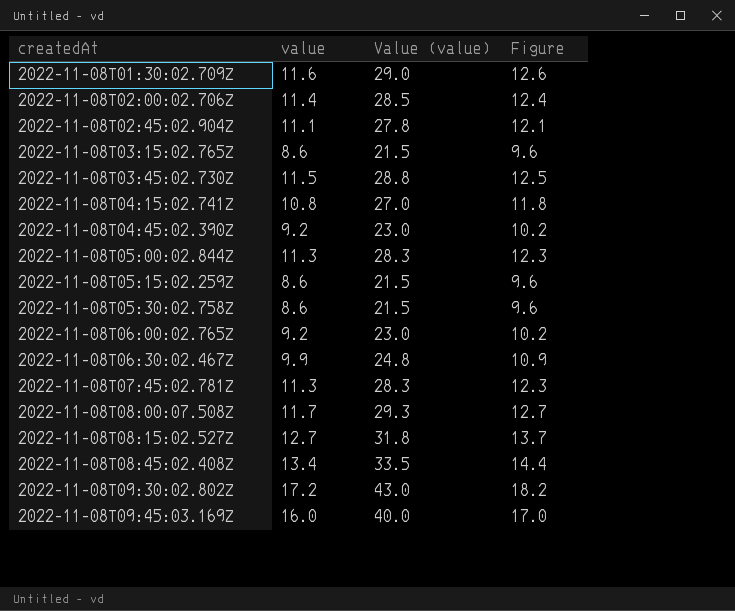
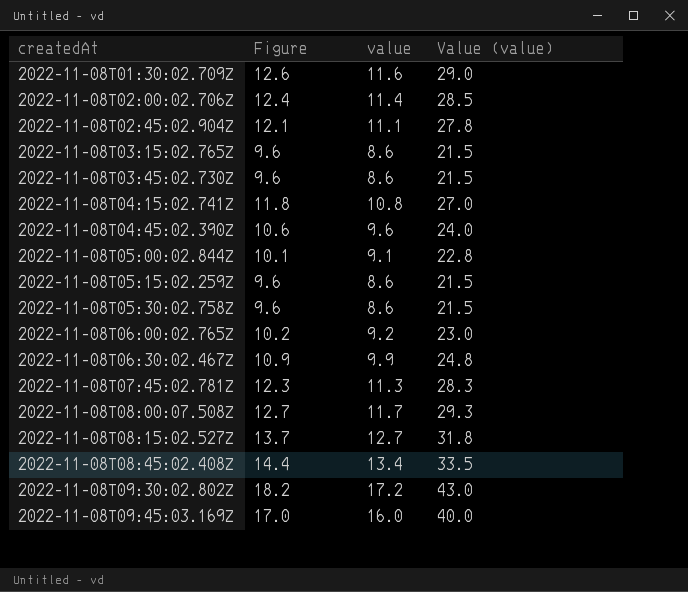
column Figure | position: 4 -> 2
2022-11-08T03:45:02.730Z | Figure: 12.5 -> 9.6
2022-11-08T03:45:02.730Z | value: 11.5 -> 8.6
2022-11-08T03:45:02.730Z | Value (value): 28.8 -> 21.5
2022-11-08T04:45:02.390Z | Figure: 10.2 -> 10.6
2022-11-08T04:45:02.390Z | value: 9.2 -> 9.6
2022-11-08T04:45:02.390Z | Value (value): 23.0 -> 24.0
2022-11-08T05:00:02.844Z | Figure: 12.3 -> 10.1
2022-11-08T05:00:02.844Z | value: 11.3 -> 9.1
2022-11-08T05:00:02.844Z | Value (value): 28.3 -> 22.8

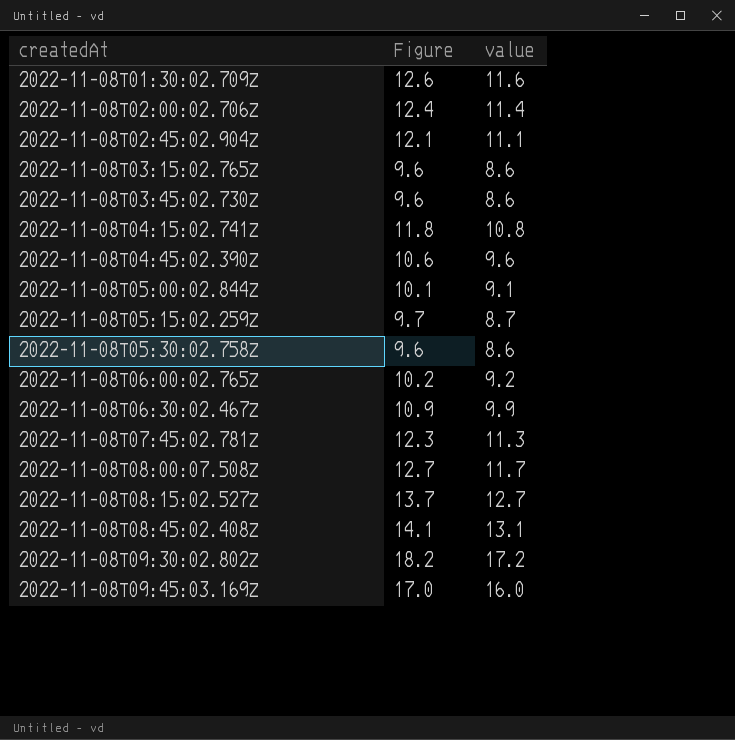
column Value (value) | formula: [value] * 2.5 -> none
2022-11-08T05:15:02.259Z | Figure: 9.6 -> 9.7
2022-11-08T05:15:02.259Z | value: 8.6 -> 8.7
2022-11-08T08:45:02.408Z | Figure: 14.4 -> 14.1
2022-11-08T08:45:02.408Z | value: 13.4 -> 13.1

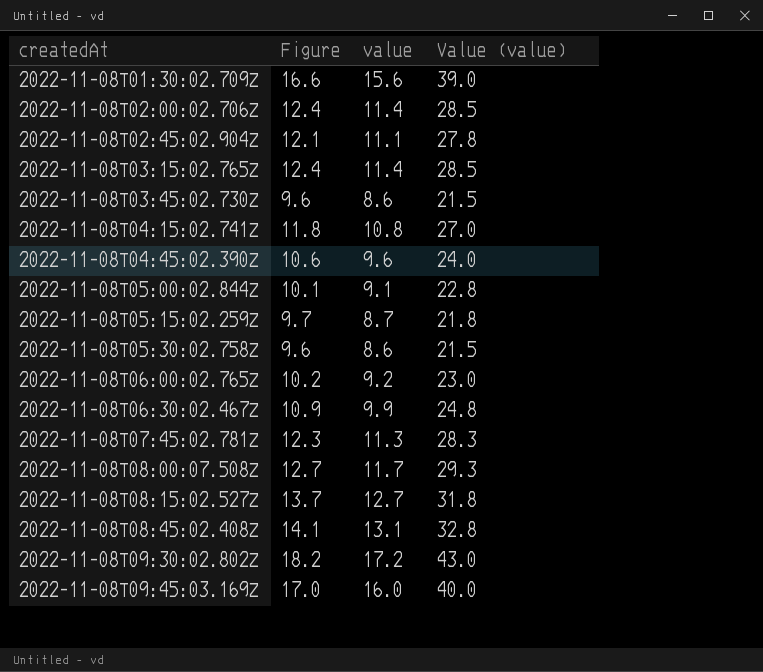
column Value (value) | formula: none -> [value] * 2.5
2022-11-08T01:30:02.709Z | Figure: 12.6 -> 16.6
2022-11-08T01:30:02.709Z | value: 11.6 -> 15.6
2022-11-08T03:15:02.765Z | Figure: 9.6 -> 12.4
2022-11-08T03:15:02.765Z | value: 8.6 -> 11.4

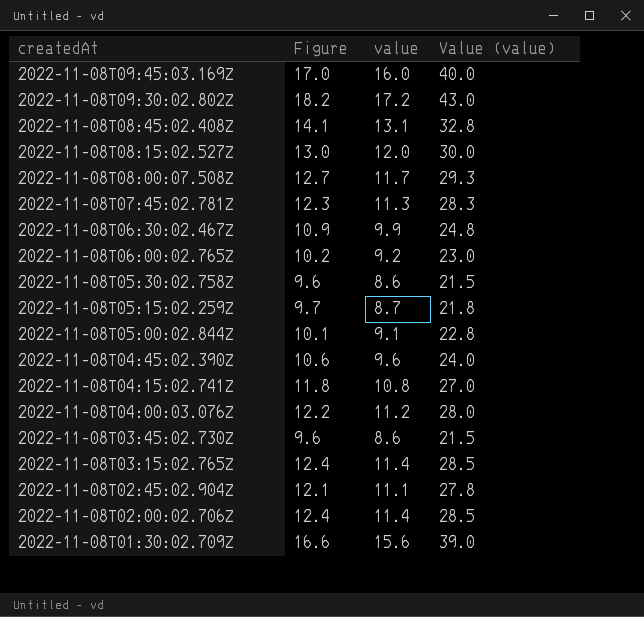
row order: createdAt ascending -> createdAt descending
2022-11-08T08:15:02.527Z | Figure: 13.7 -> 13.0
2022-11-08T08:15:02.527Z | value: 12.7 -> 12.0
2022-11-08T08:15:02.527Z | Value (value): 31.8 -> 30.0
row 2022-11-08T04:00:03.076Z: none -> 12.2 | 11.2 | 28.0

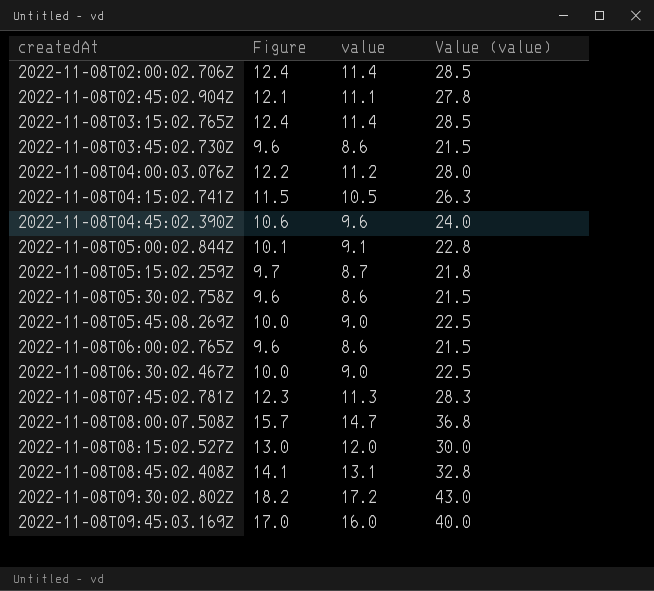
row order: createdAt descending -> createdAt ascending
row 2022-11-08T01:30:02.709Z: 16.6 | 15.6 | 39.0 -> none
2022-11-08T04:15:02.741Z | Figure: 11.8 -> 11.5
2022-11-08T04:15:02.741Z | value: 10.8 -> 10.5
2022-11-08T04:15:02.741Z | Value (value): 27.0 -> 26.3
row 2022-11-08T05:45:08.269Z: none -> 10.0 | 9.0 | 22.5
2022-11-08T06:00:02.765Z | Figure: 10.2 -> 9.6
2022-11-08T06:00:02.765Z | value: 9.2 -> 8.6
2022-11-08T06:00:02.765Z | Value (value): 23.0 -> 21.5
2022-11-08T06:30:02.467Z | Figure: 10.9 -> 10.0
2022-11-08T06:30:02.467Z | value: 9.9 -> 9.0
2022-11-08T06:30:02.467Z | Value (value): 24.8 -> 22.5
2022-11-08T08:00:07.508Z | Figure: 12.7 -> 15.7
2022-11-08T08:00:07.508Z | value: 11.7 -> 14.7
2022-11-08T08:00:07.508Z | Value (value): 29.3 -> 36.8

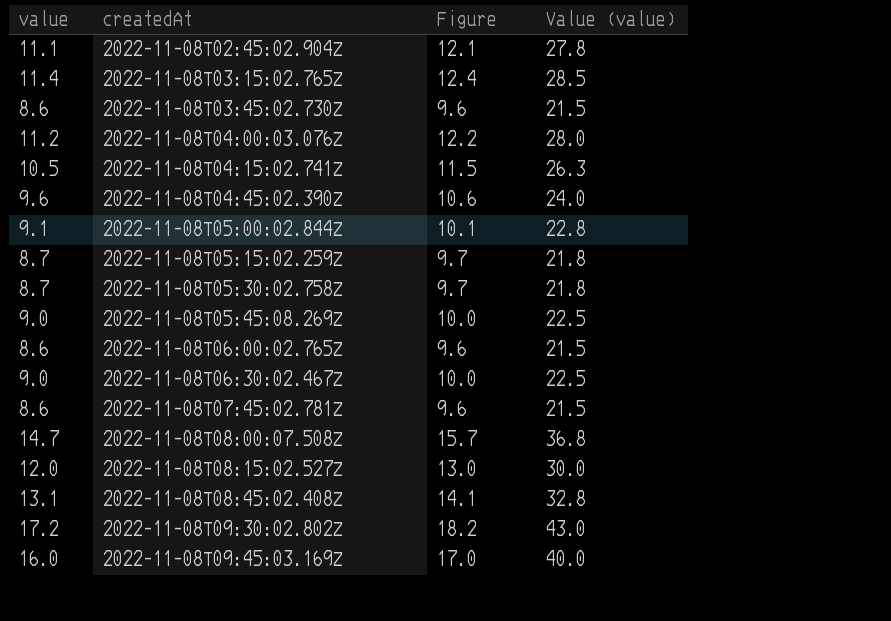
column value | position: 3 -> 1
row 2022-11-08T02:00:02.706Z: 12.4 | 11.4 | 28.5 -> none
2022-11-08T05:30:02.758Z | value: 8.6 -> 8.7
2022-11-08T05:30:02.758Z | Figure: 9.6 -> 9.7
2022-11-08T05:30:02.758Z | Value (value): 21.5 -> 21.8
2022-11-08T07:45:02.781Z | value: 11.3 -> 8.6
2022-11-08T07:45:02.781Z | Figure: 12.3 -> 9.6
2022-11-08T07:45:02.781Z | Value (value): 28.3 -> 21.5

